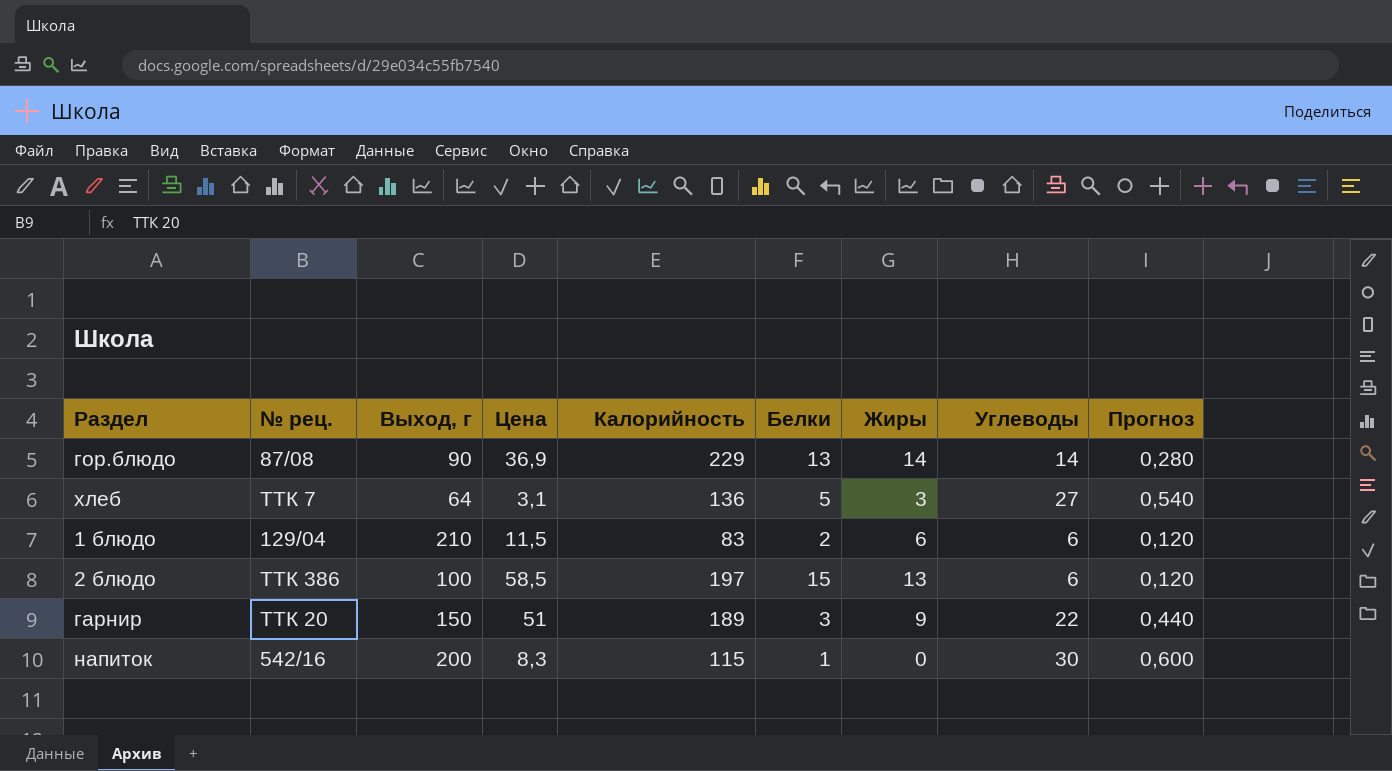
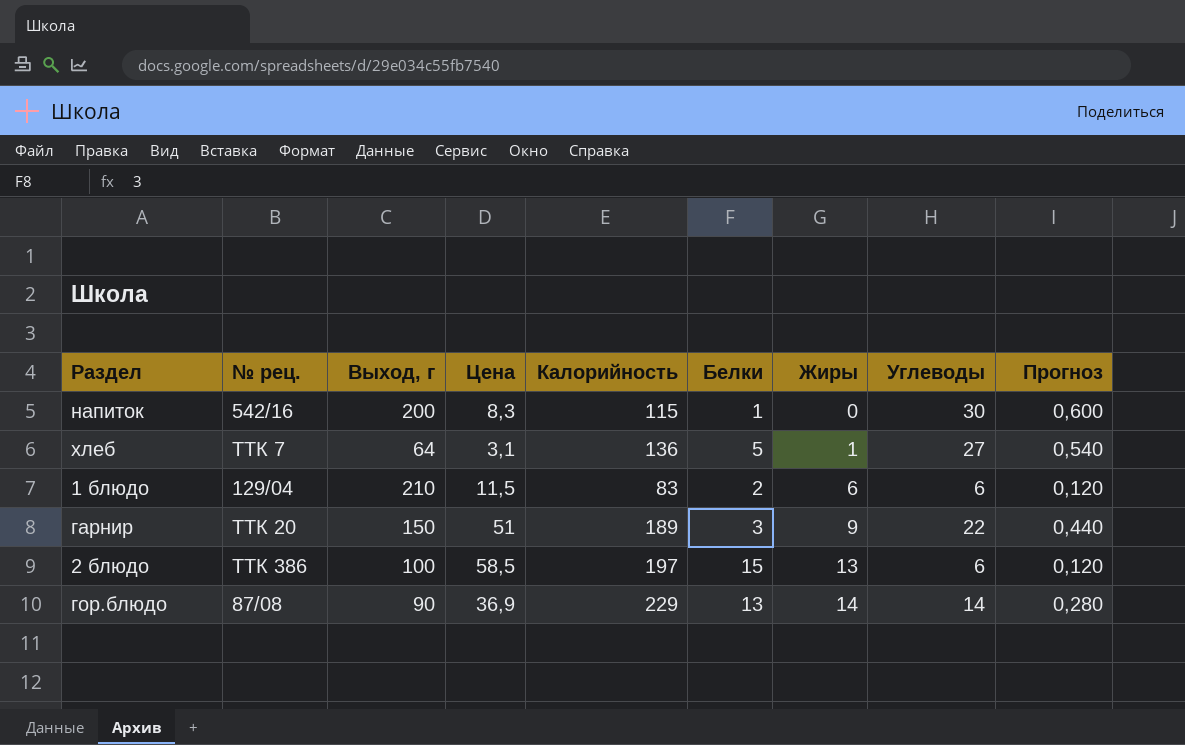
row order: none -> Жиры ascending
хлеб | Жиры: 3 -> 1

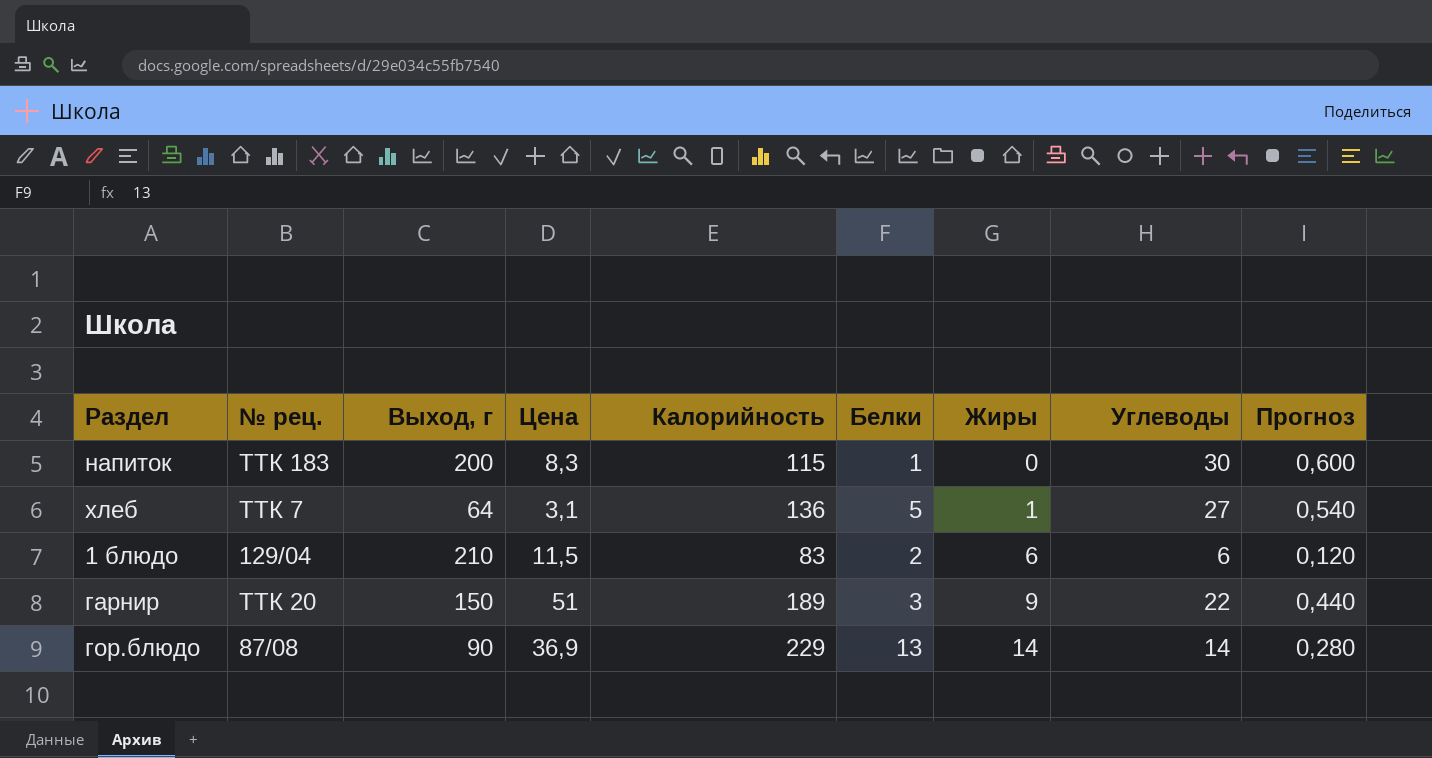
row 2 блюдо: ТТК 386 | 100 | 58,5 | 197 | 15 | 13 | 6 | 0,120 -> none
напиток | № рец.: 542/16 -> ТТК 183

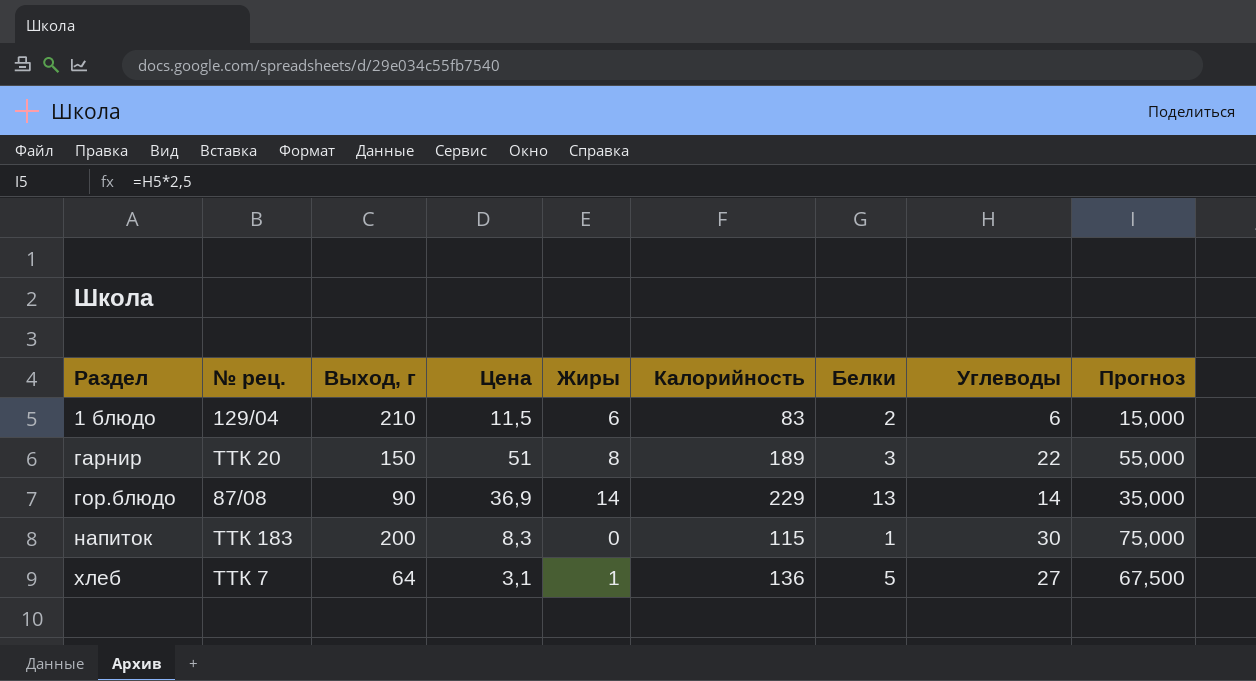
row order: Жиры ascending -> Раздел ascending
column Жиры | position: 7 -> 5
column Прогноз | formula: [Углеводы] * 0,02 -> [Углеводы] * 2,5
гарнир | Жиры: 9 -> 8

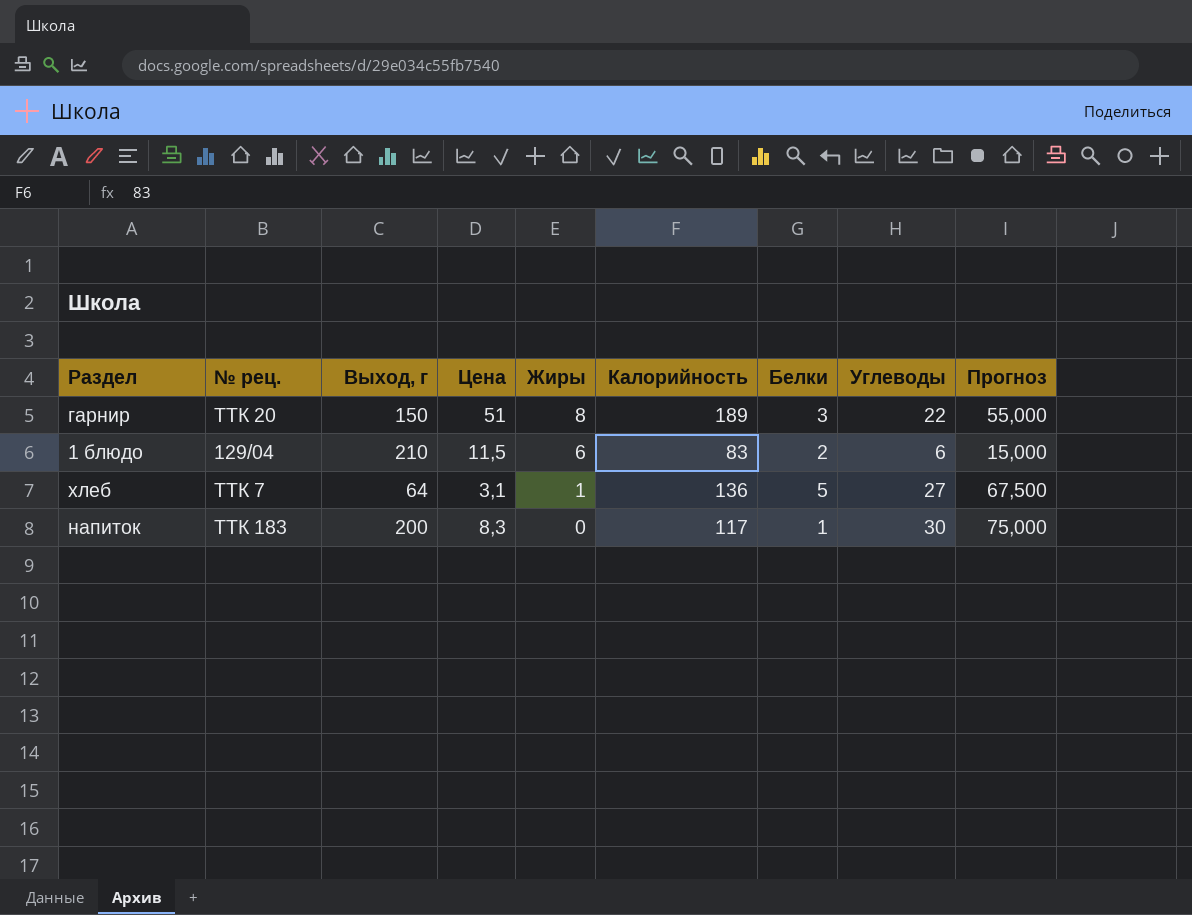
row order: Раздел ascending -> Жиры descending
row гор.блюдо: 87/08 | 90 | 36,9 | 14 | 229 | 13 | 14 | 35,000 -> none
напиток | Калорийность: 115 -> 117

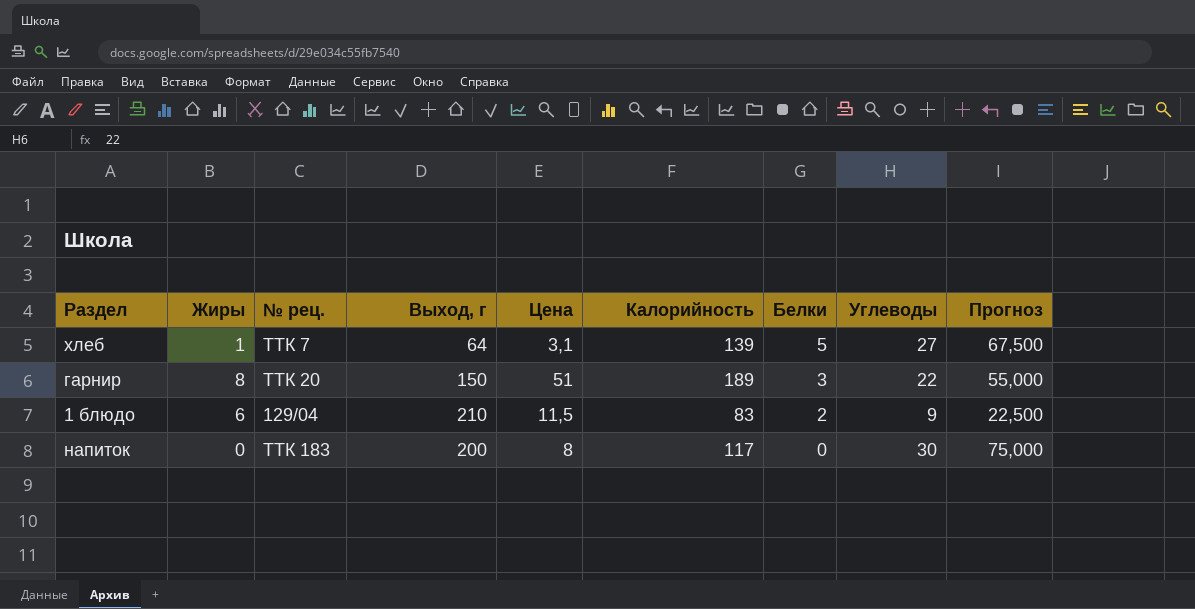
row order: Жиры descending -> Белки descending
column Жиры | position: 5 -> 2
хлеб | Калорийность: 136 -> 139
1 блюдо | Углеводы: 6 -> 9
1 блюдо | Прогноз: 15,000 -> 22,500
напиток | Цена: 8,3 -> 8
напиток | Белки: 1 -> 0

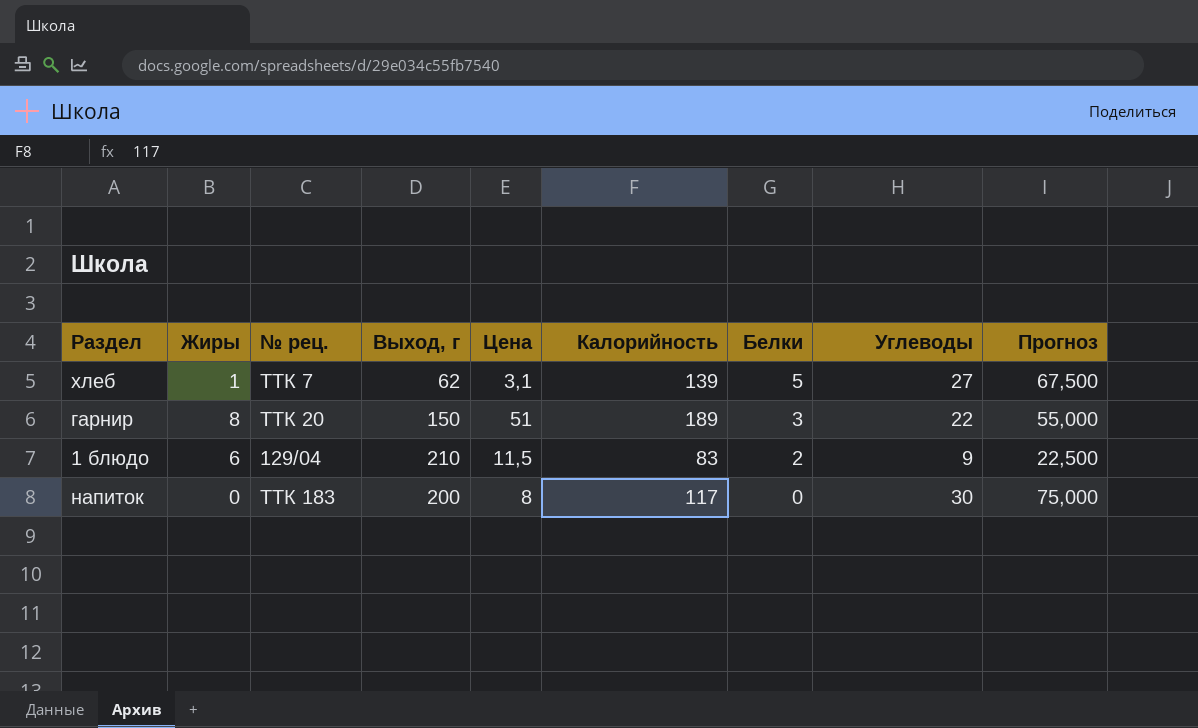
хлеб | Выход, г: 64 -> 62

